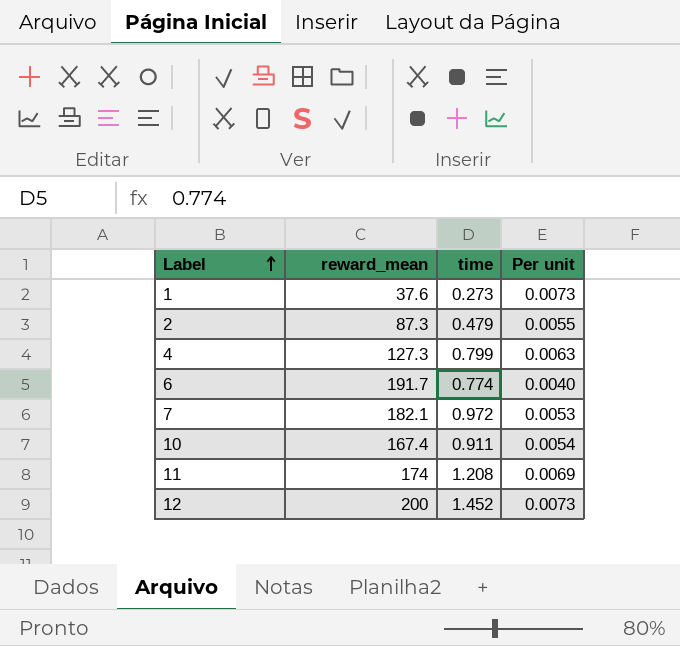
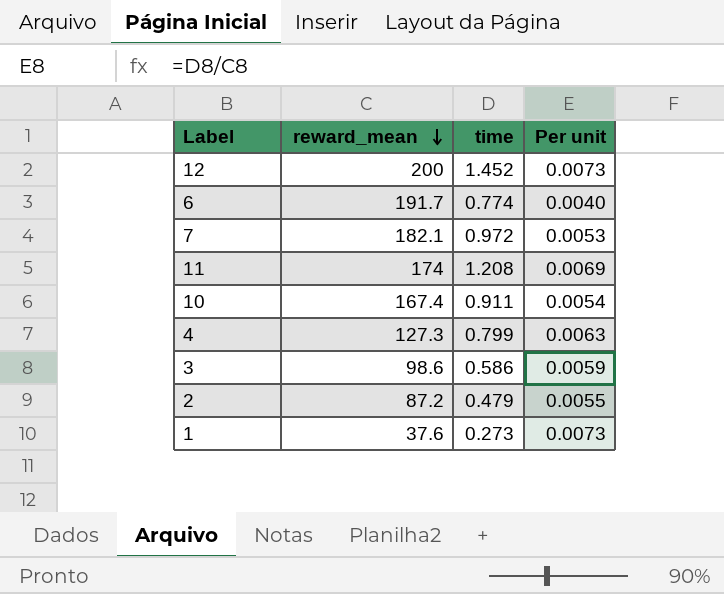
row order: Label ascending -> reward_mean descending
row 3: none -> 98.6 | 0.586 | 0.0059
2 | reward_mean: 87.3 -> 87.2

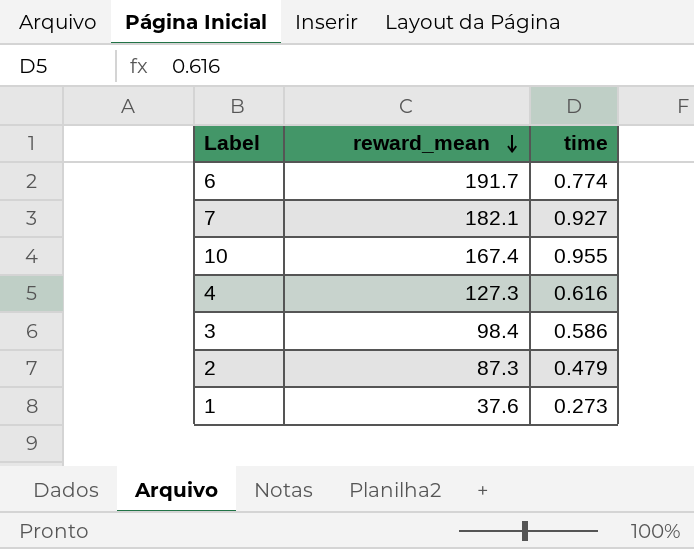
column Per unit | formula: [time] / [reward_mean] -> none
row 12: 200 | 1.452 | 0.0073 -> none
row 11: 174 | 1.208 | 0.0069 -> none
7 | time: 0.972 -> 0.927
10 | time: 0.911 -> 0.955
4 | time: 0.799 -> 0.616
3 | reward_mean: 98.6 -> 98.4
2 | reward_mean: 87.2 -> 87.3

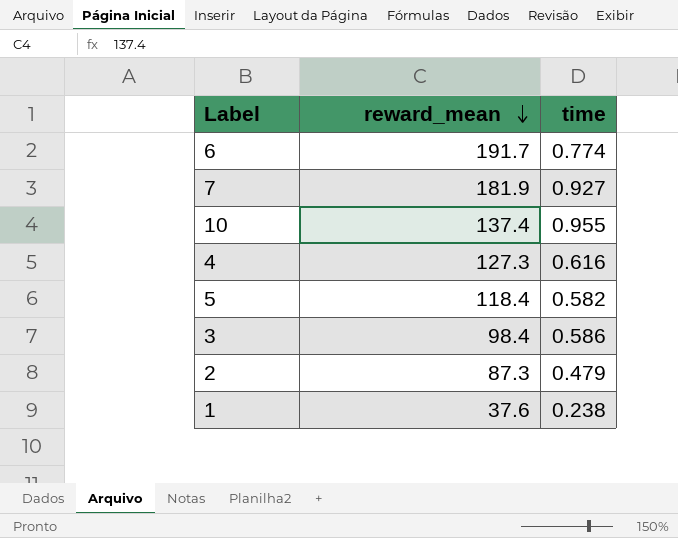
7 | reward_mean: 182.1 -> 181.9
10 | reward_mean: 167.4 -> 137.4
row 5: none -> 118.4 | 0.582
1 | time: 0.273 -> 0.238

